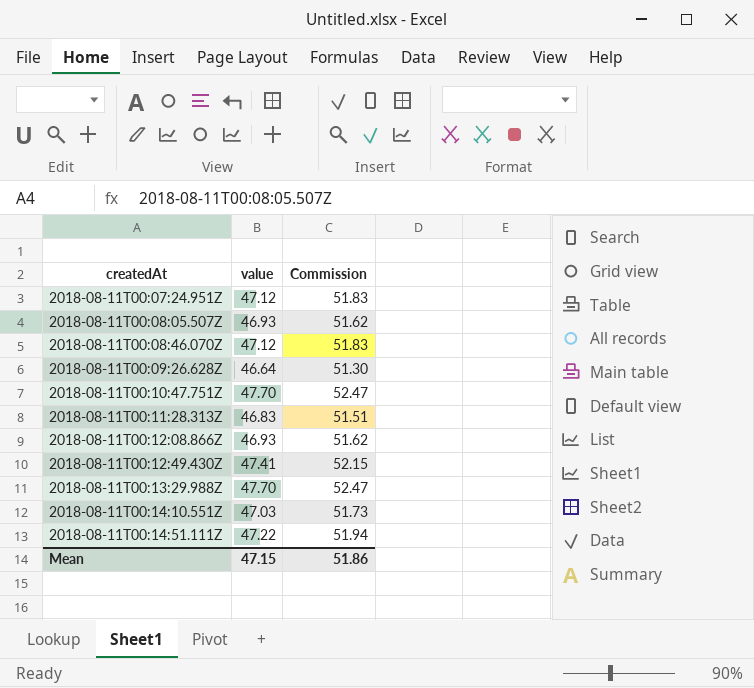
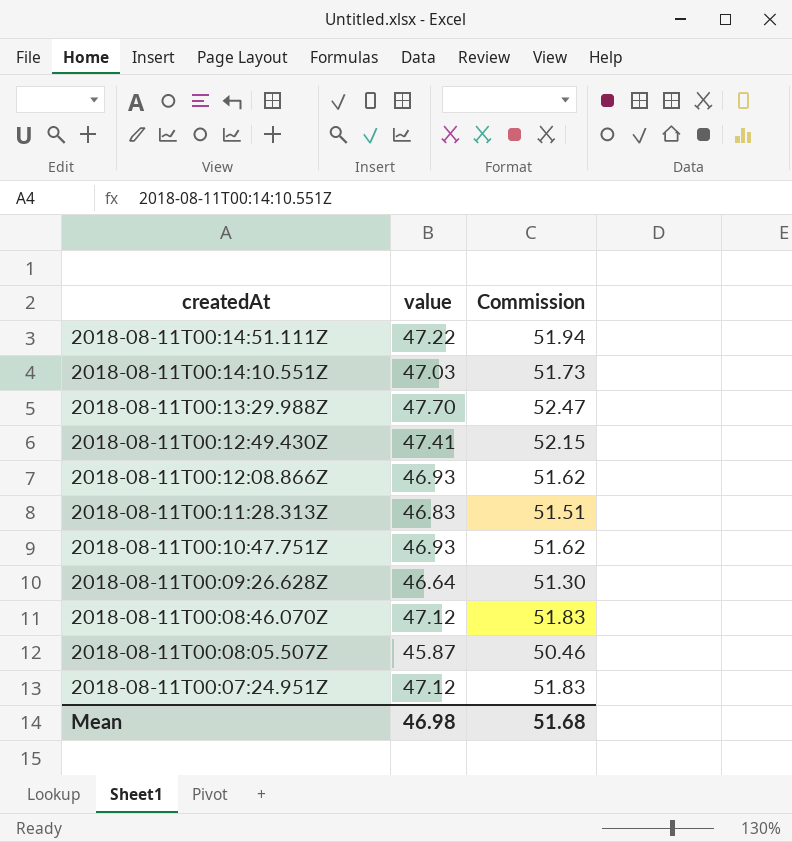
row order: createdAt ascending -> createdAt descending
2018-08-11T00:10:47.751Z | value: 47.70 -> 46.93
2018-08-11T00:10:47.751Z | Commission: 52.47 -> 51.62
2018-08-11T00:08:05.507Z | value: 46.93 -> 45.87
2018-08-11T00:08:05.507Z | Commission: 51.62 -> 50.46
Mean | value: 47.15 -> 46.98
Mean | Commission: 51.86 -> 51.68

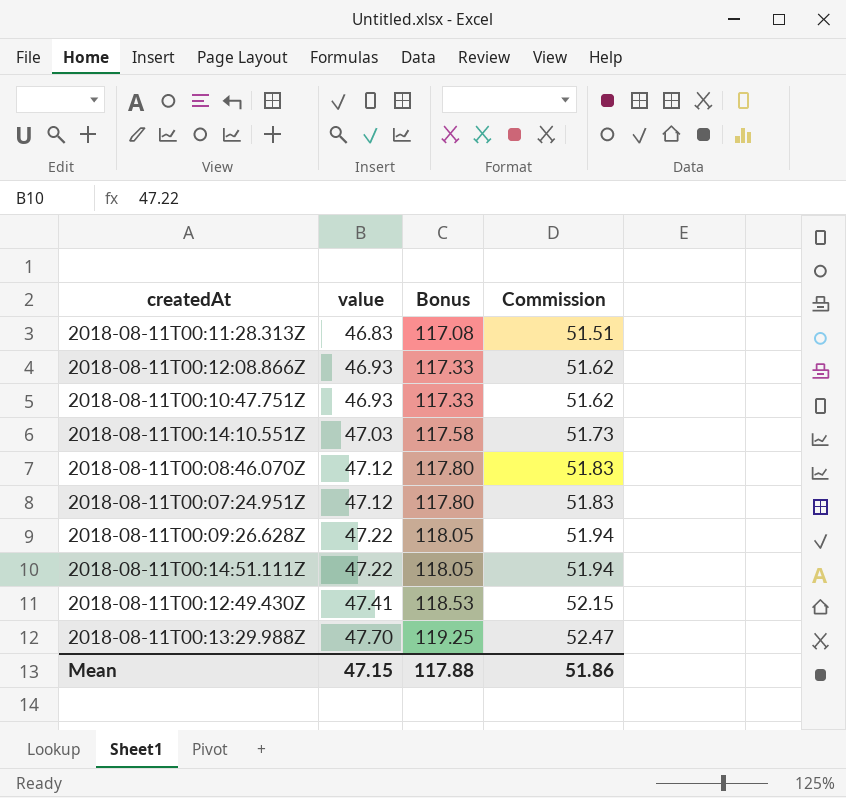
row order: createdAt descending -> value ascending
column Bonus | formula: none -> [value] * 2.5
row 2018-08-11T00:08:05.507Z: 45.87 | 50.46 -> none
2018-08-11T00:09:26.628Z | value: 46.64 -> 47.22
2018-08-11T00:09:26.628Z | Commission: 51.30 -> 51.94
Mean | value: 46.98 -> 47.15
Mean | Commission: 51.68 -> 51.86

